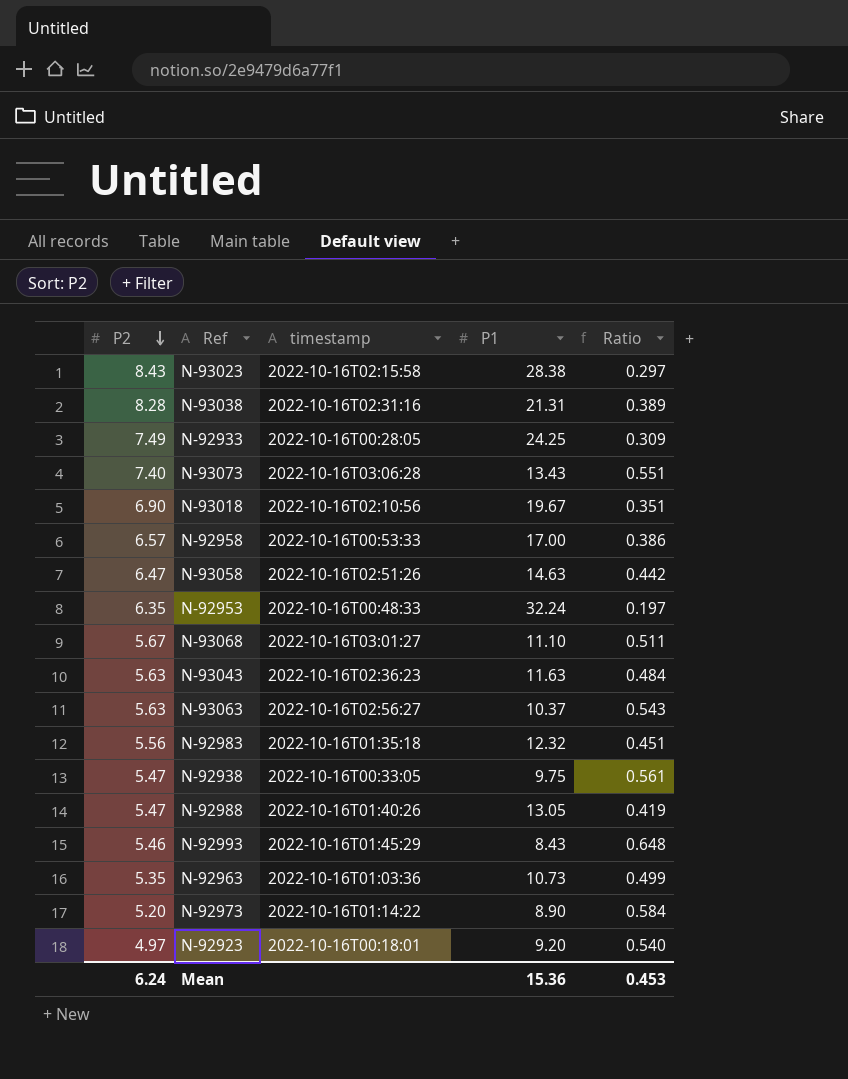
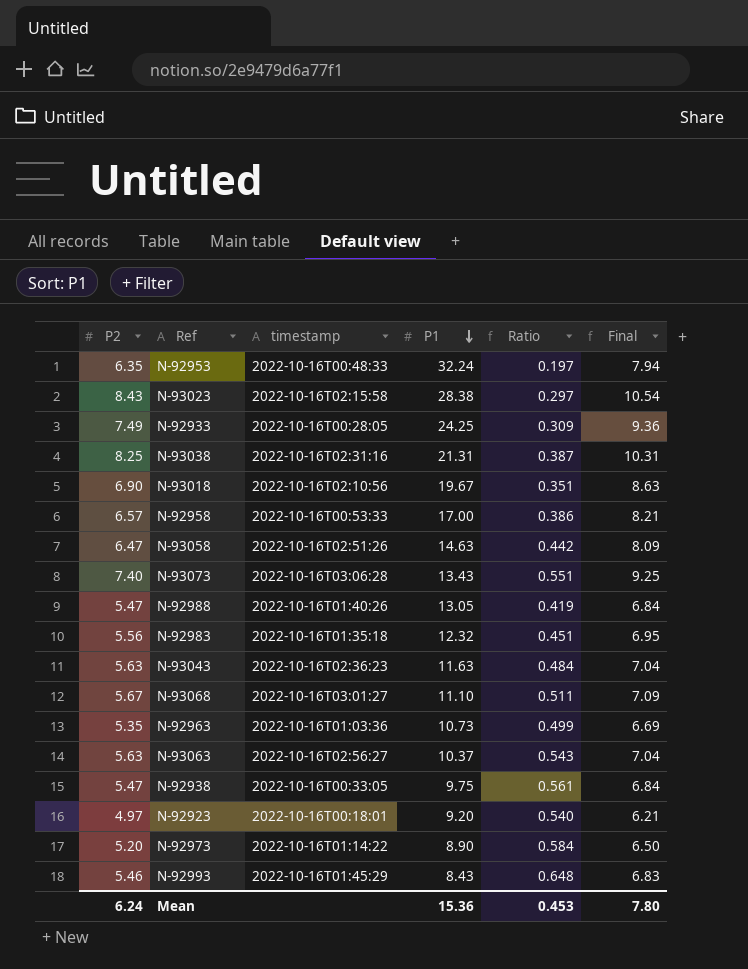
row order: P2 descending -> P1 descending
column Final | formula: none -> [P2] * 1.25
N-93038 | P2: 8.28 -> 8.25
N-93038 | Ratio: 0.389 -> 0.387

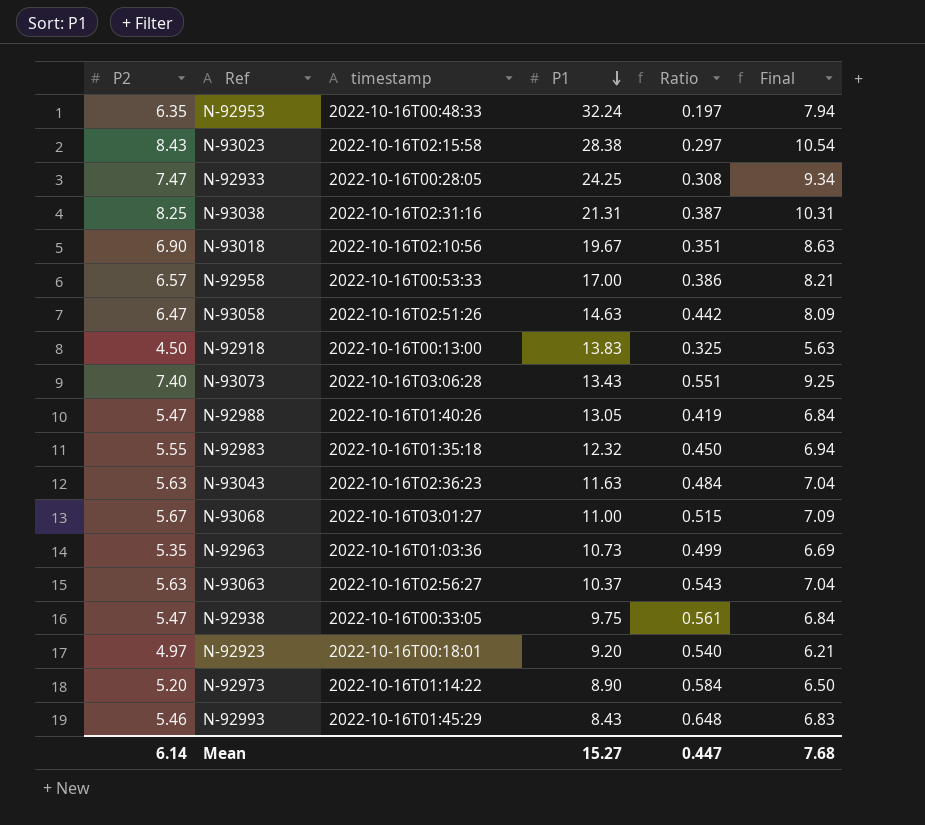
N-92933 | P2: 7.49 -> 7.47
N-92933 | Ratio: 0.309 -> 0.308
N-92933 | Final: 9.36 -> 9.34
row N-92918: none -> 4.50 | 2022-10-16T00:13:00 | 13.83 | 0.325 | 5.63
N-92983 | P2: 5.56 -> 5.55
N-92983 | Ratio: 0.451 -> 0.450
N-92983 | Final: 6.95 -> 6.94
N-93068 | P1: 11.10 -> 11.00
N-93068 | Ratio: 0.511 -> 0.515
Mean | P2: 6.24 -> 6.14
Mean | P1: 15.36 -> 15.27
Mean | Ratio: 0.453 -> 0.447
Mean | Final: 7.80 -> 7.68

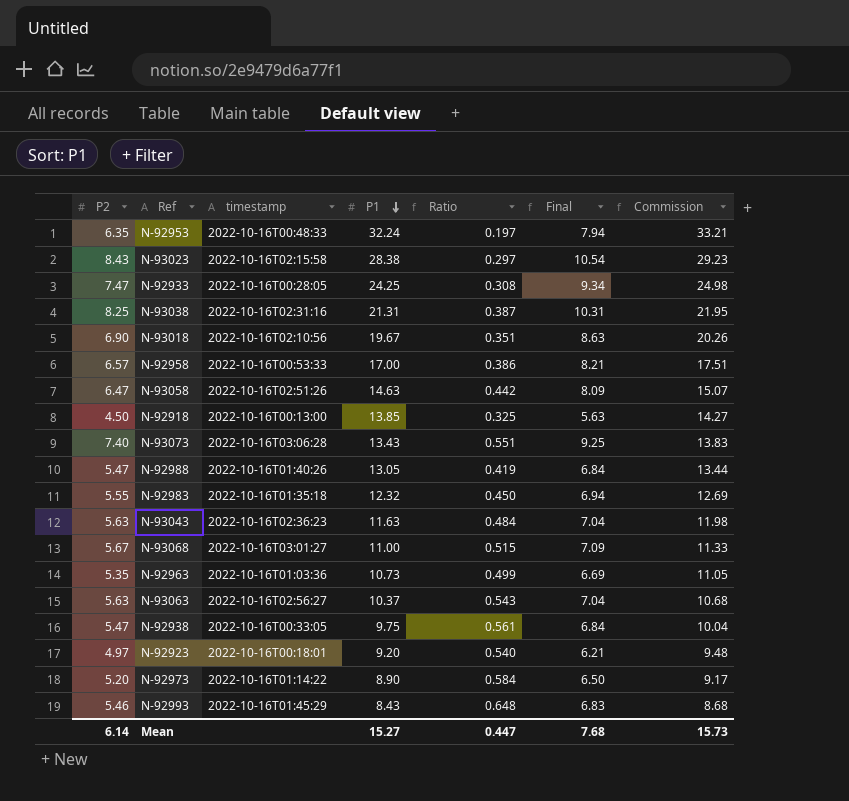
column Commission | formula: none -> [P1] * 1.03
N-92918 | P1: 13.83 -> 13.85

